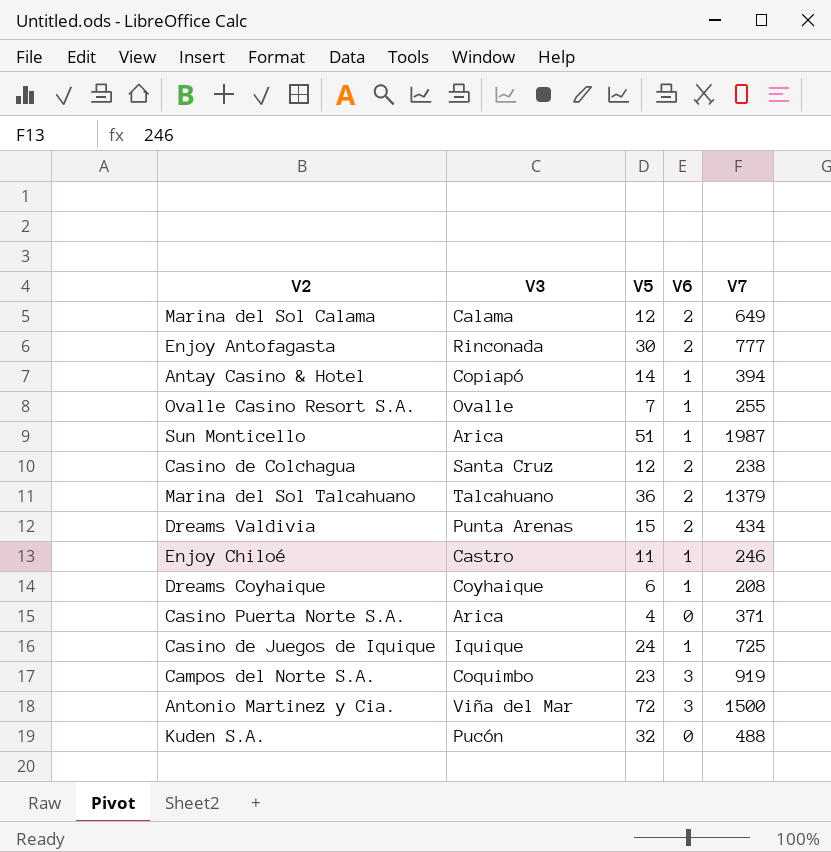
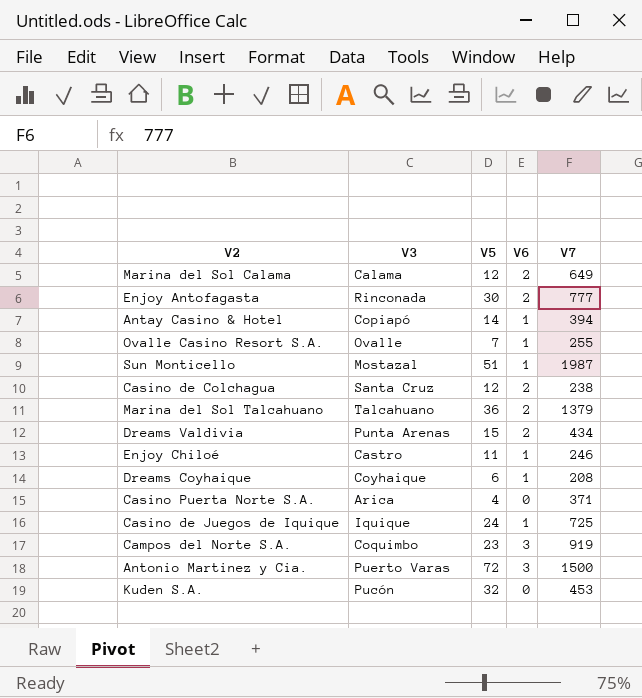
Sun Monticello | V3: Arica -> Mostazal
Antonio Martinez y Cia. | V3: Viña del Mar -> Puerto Varas
Kuden S.A. | V7: 488 -> 453

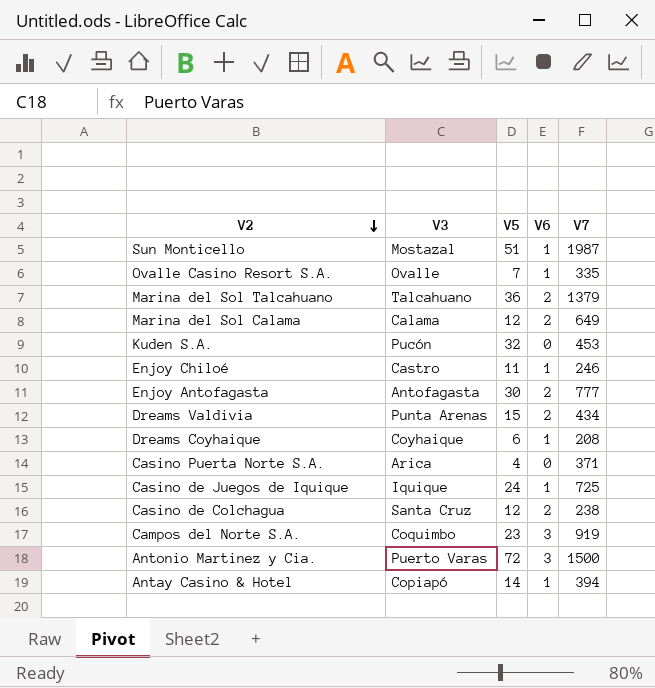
row order: none -> V2 descending
Ovalle Casino Resort S.A. | V7: 255 -> 335
Enjoy Antofagasta | V3: Rinconada -> Antofagasta

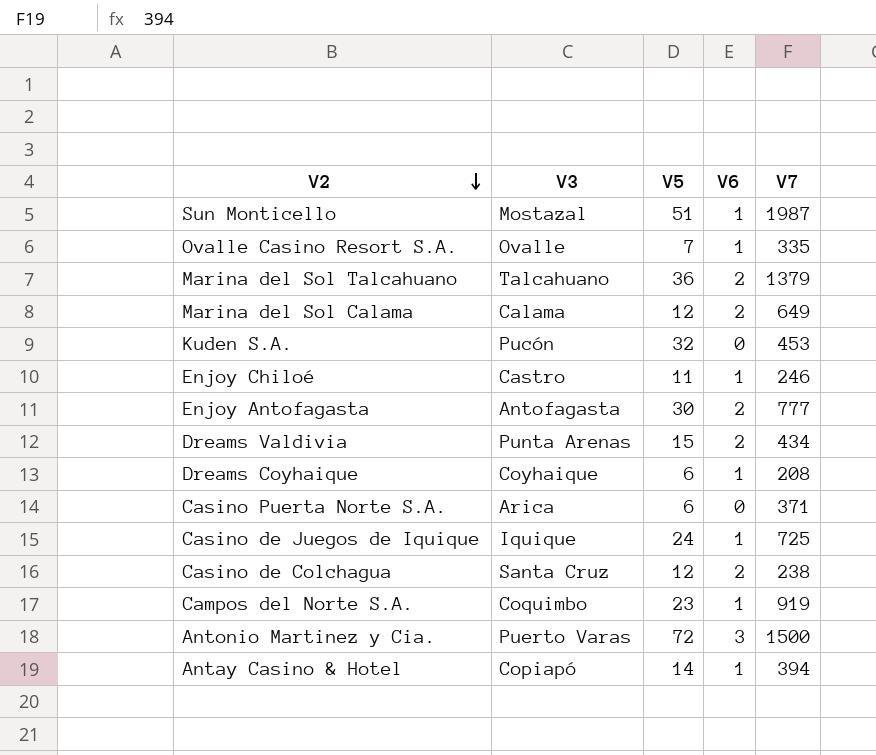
Casino Puerta Norte S.A. | V5: 4 -> 6
Campos del Norte S.A. | V6: 3 -> 1

